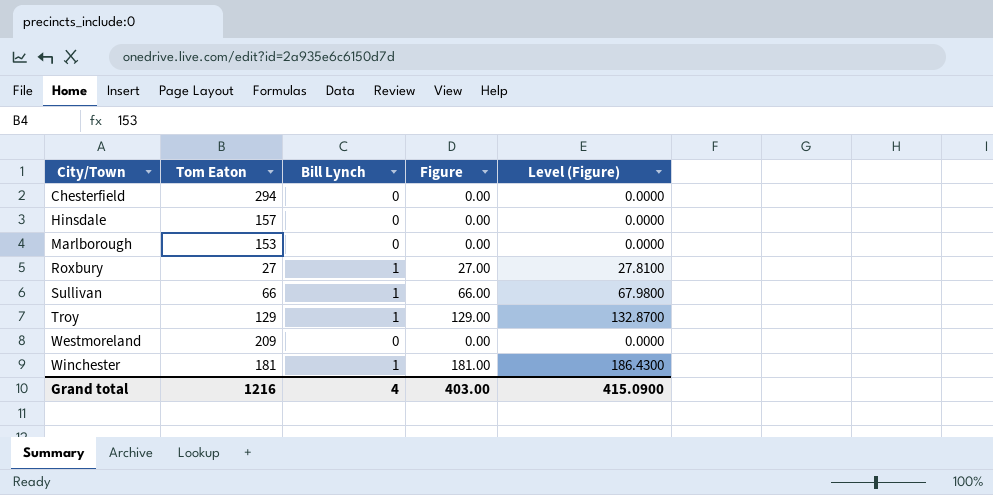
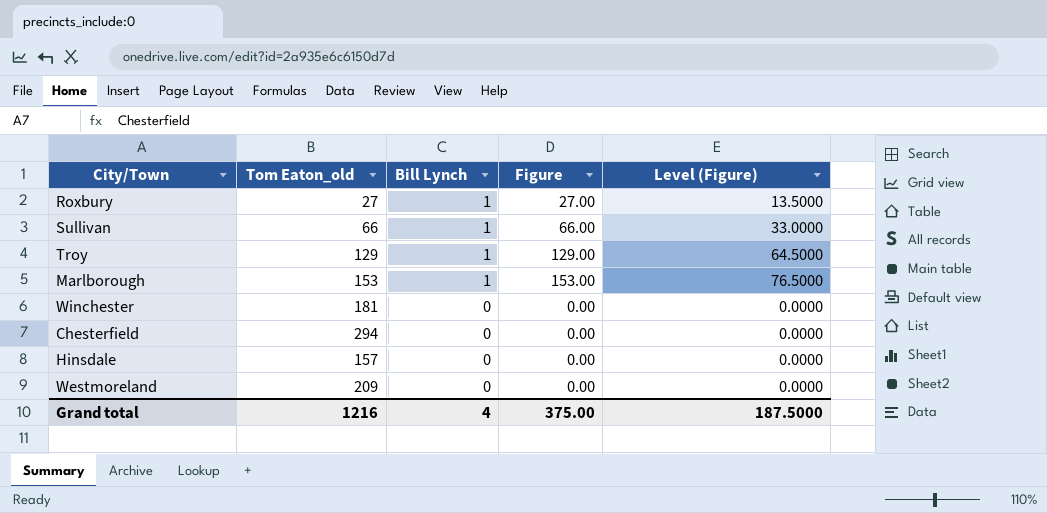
row order: City/Town ascending -> Bill Lynch descending
column name: Tom Eaton -> Tom Eaton_old
column Level (Figure) | formula: [Figure] * 1.03 -> [Figure] * 0.5
Marlborough | Bill Lynch: 0 -> 1
Marlborough | Figure: 0.00 -> 153.00
Winchester | Bill Lynch: 1 -> 0
Winchester | Figure: 181.00 -> 0.00
Grand total | Figure: 403.00 -> 375.00
Grand total | Level (Figure): 415.0900 -> 187.5000

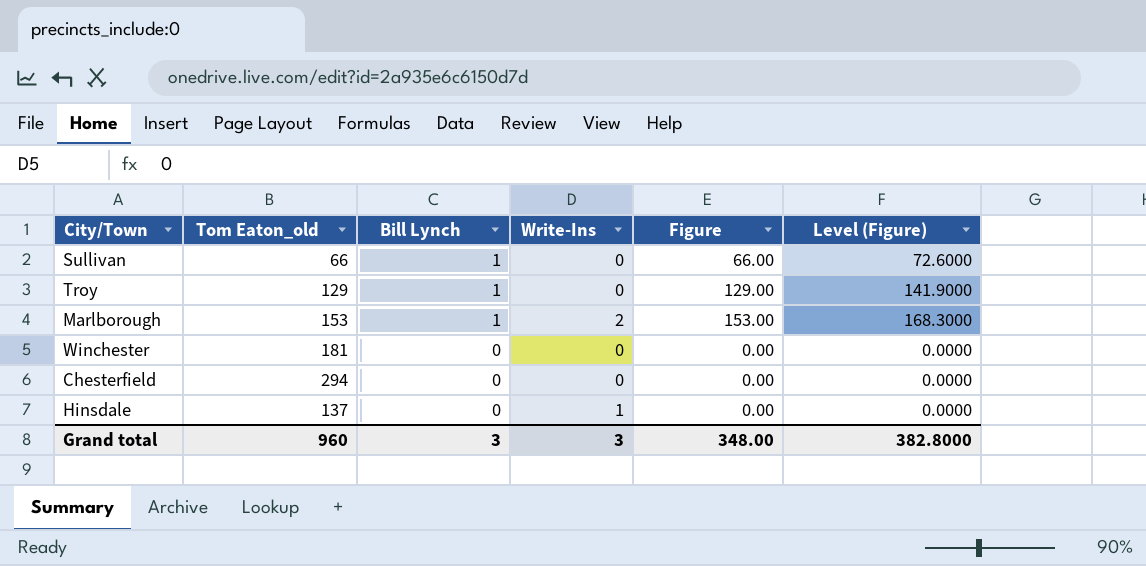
column Write-Ins | position: none -> 4
column Level (Figure) | formula: [Figure] * 0.5 -> [Figure] * 1.1
row Roxbury: 27 | 1 | 27.00 | 13.5000 -> none
row Westmoreland: 209 | 0 | 0.00 | 0.0000 -> none
Hinsdale | Tom Eaton_old: 157 -> 137
Grand total | Tom Eaton_old: 1216 -> 960
Grand total | Bill Lynch: 4 -> 3
Grand total | Figure: 375.00 -> 348.00
Grand total | Level (Figure): 187.5000 -> 382.8000

